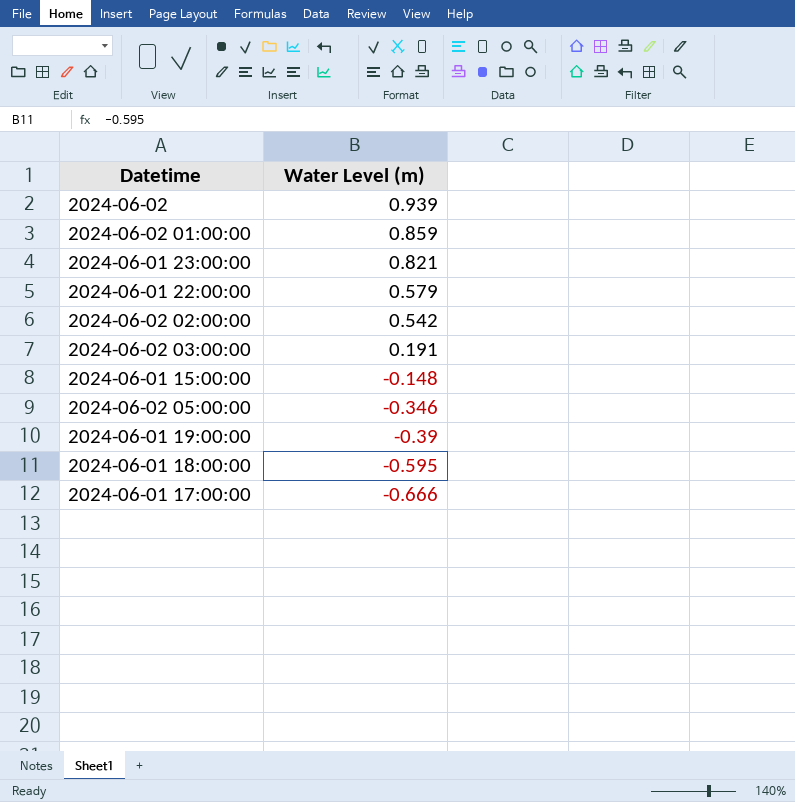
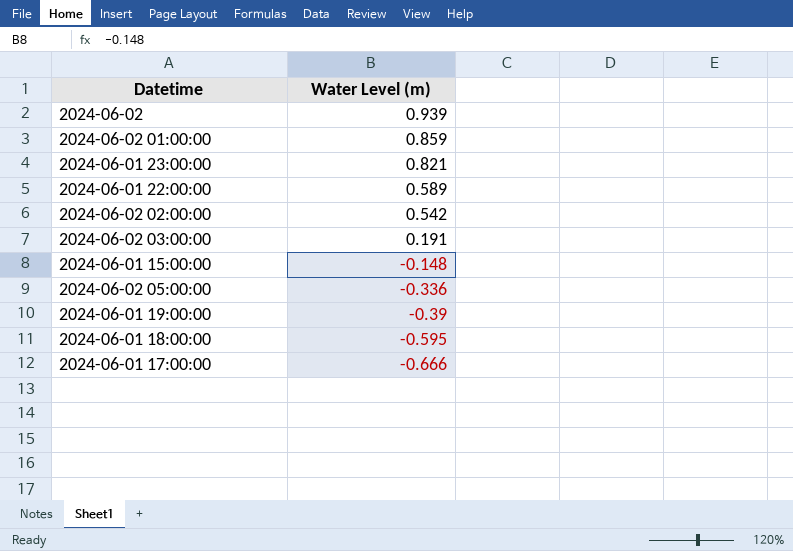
2024-06-01 22:00:00 | Water Level (m): 0.579 -> 0.589
2024-06-02 05:00:00 | Water Level (m): -0.346 -> -0.336

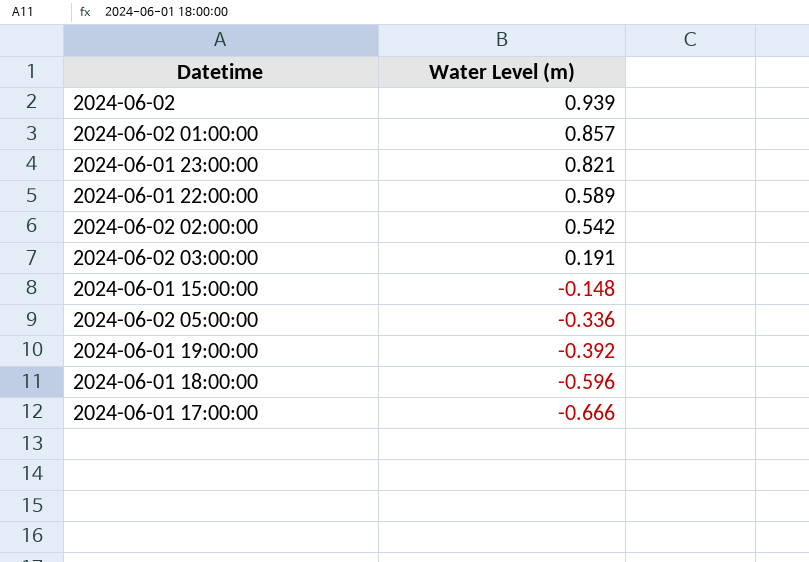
2024-06-02 01:00:00 | Water Level (m): 0.859 -> 0.857
2024-06-01 19:00:00 | Water Level (m): -0.39 -> -0.392
2024-06-01 18:00:00 | Water Level (m): -0.595 -> -0.596

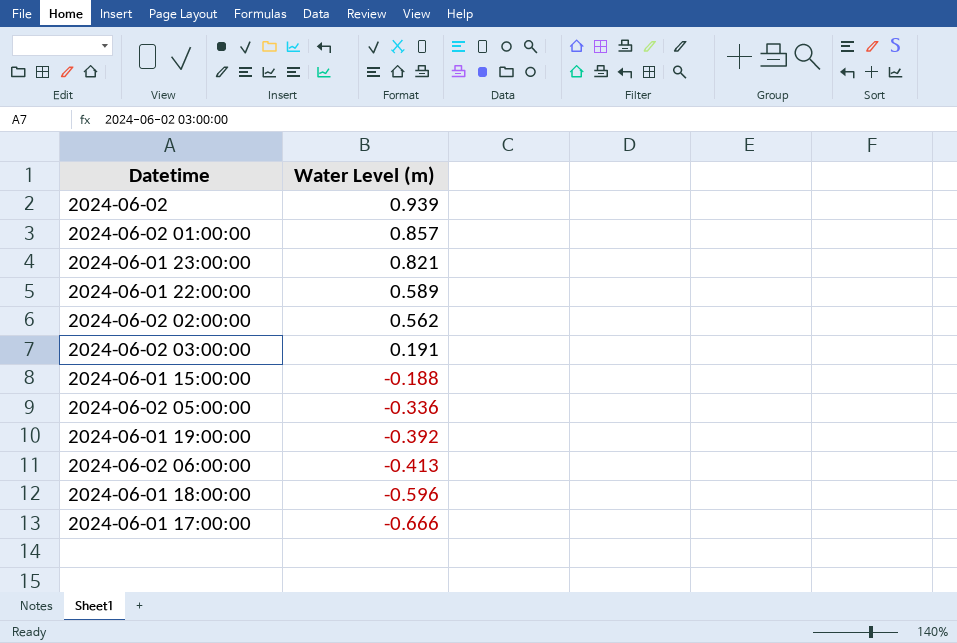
2024-06-02 02:00:00 | Water Level (m): 0.542 -> 0.562
2024-06-01 15:00:00 | Water Level (m): -0.148 -> -0.188
row 2024-06-02 06:00:00: none -> -0.413

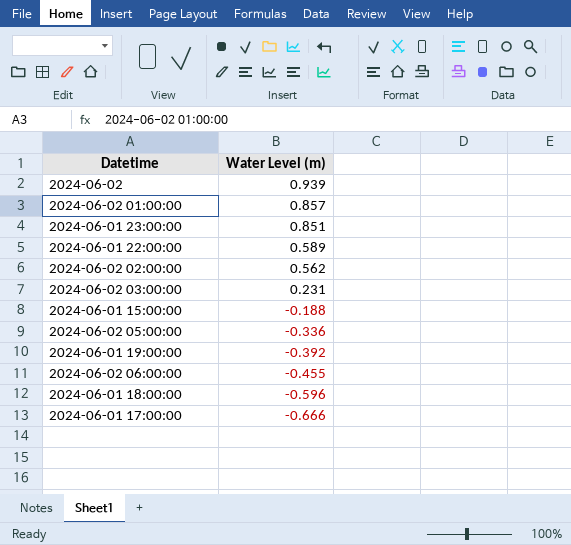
2024-06-01 23:00:00 | Water Level (m): 0.821 -> 0.851
2024-06-02 03:00:00 | Water Level (m): 0.191 -> 0.231
2024-06-02 06:00:00 | Water Level (m): -0.413 -> -0.455

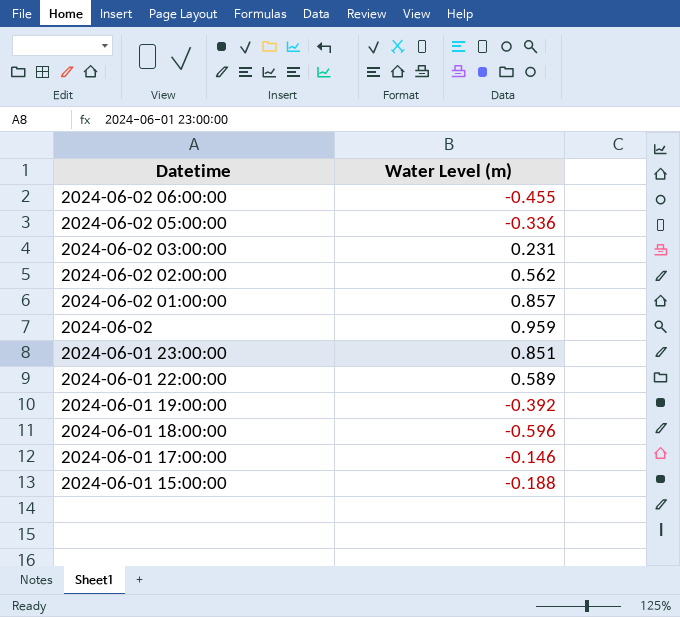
row order: Water Level (m) descending -> Datetime descending
2024-06-02 | Water Level (m): 0.939 -> 0.959
2024-06-01 17:00:00 | Water Level (m): -0.666 -> -0.146

